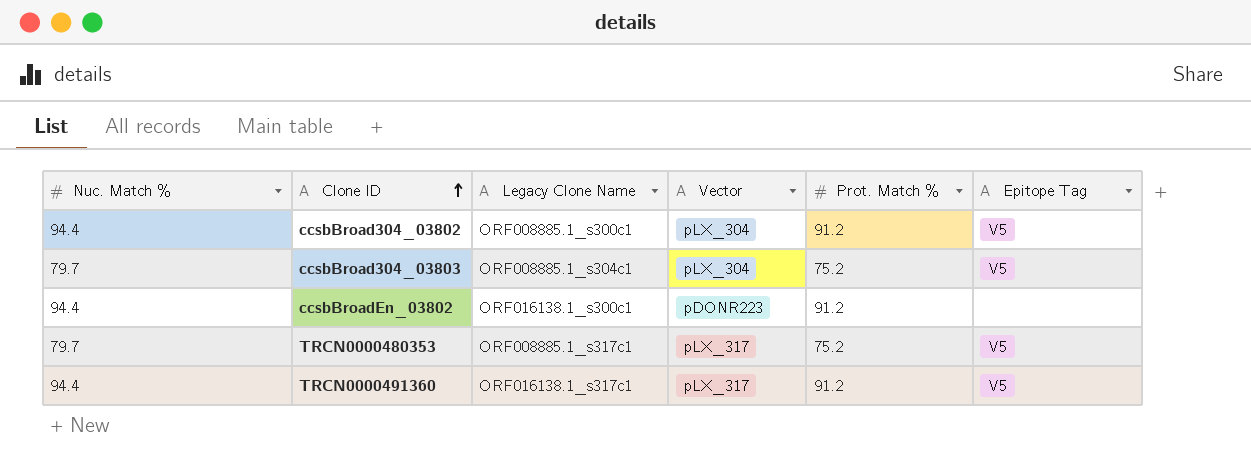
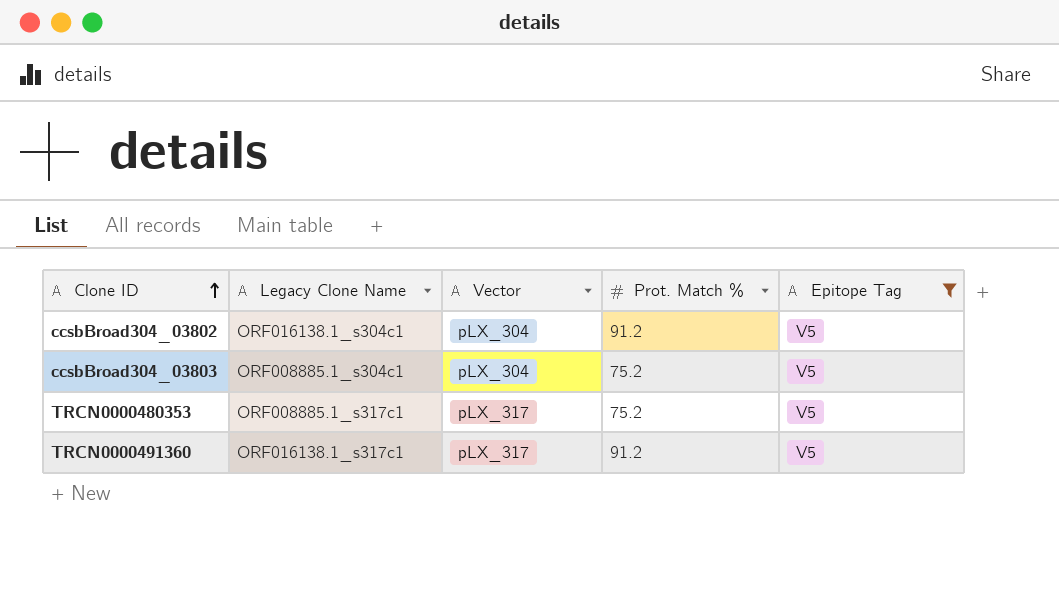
filter: none -> Epitope Tag = V5
column Nuc. Match % | position: 1 -> none
ccsbBroad304_03802 | Legacy Clone Name: ORF008885.1_s300c1 -> ORF016138.1_s304c1

